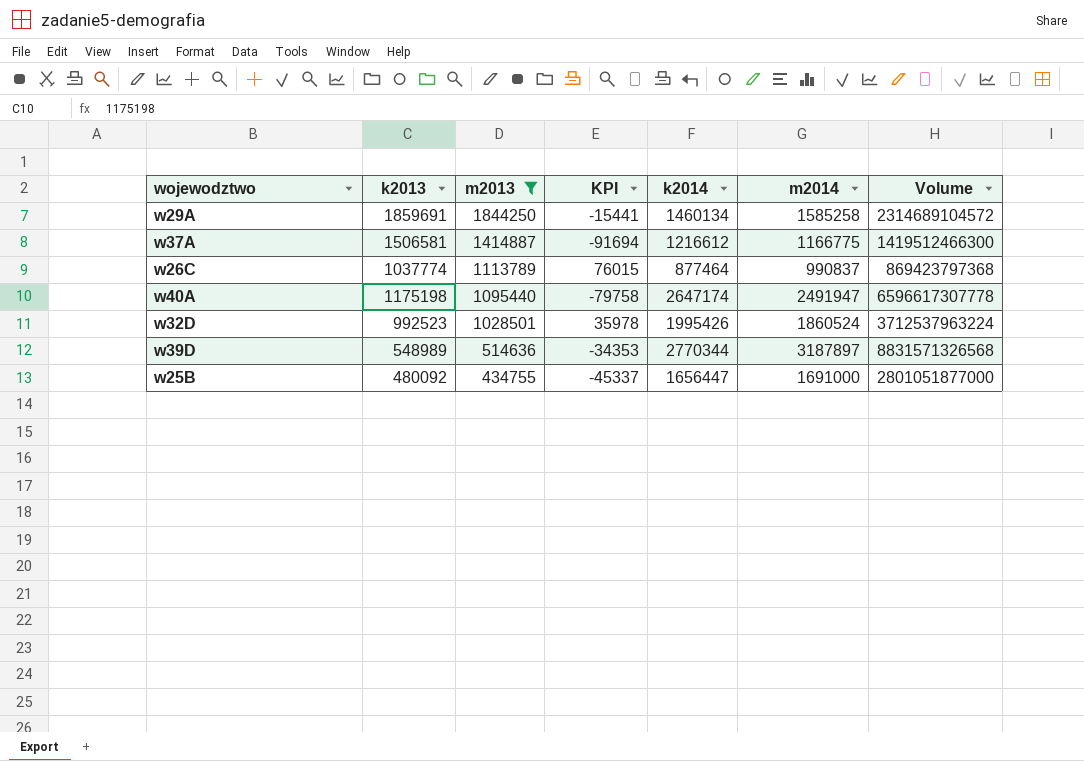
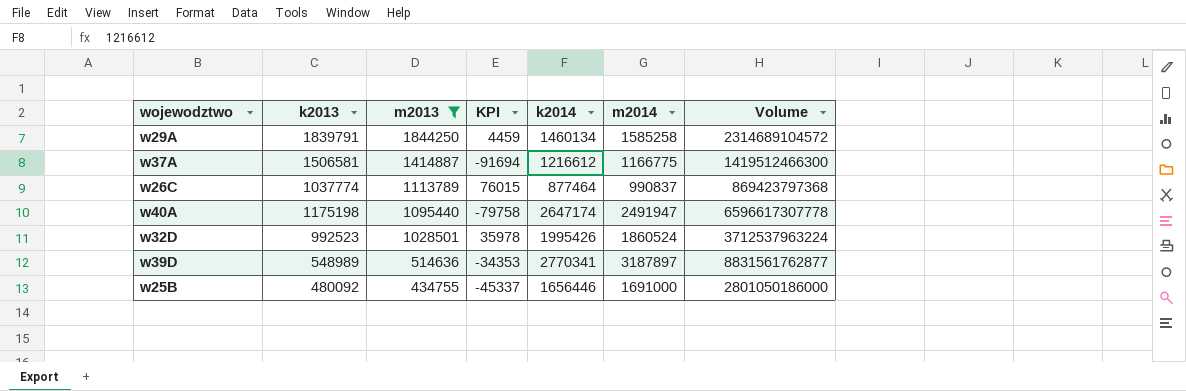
w29A | k2013: 1859691 -> 1839791
w29A | KPI: -15441 -> 4459
w39D | k2014: 2770344 -> 2770341
w39D | Volume: 8831571326568 -> 8831561762877
w25B | k2014: 1656447 -> 1656446
w25B | Volume: 2801051877000 -> 2801050186000

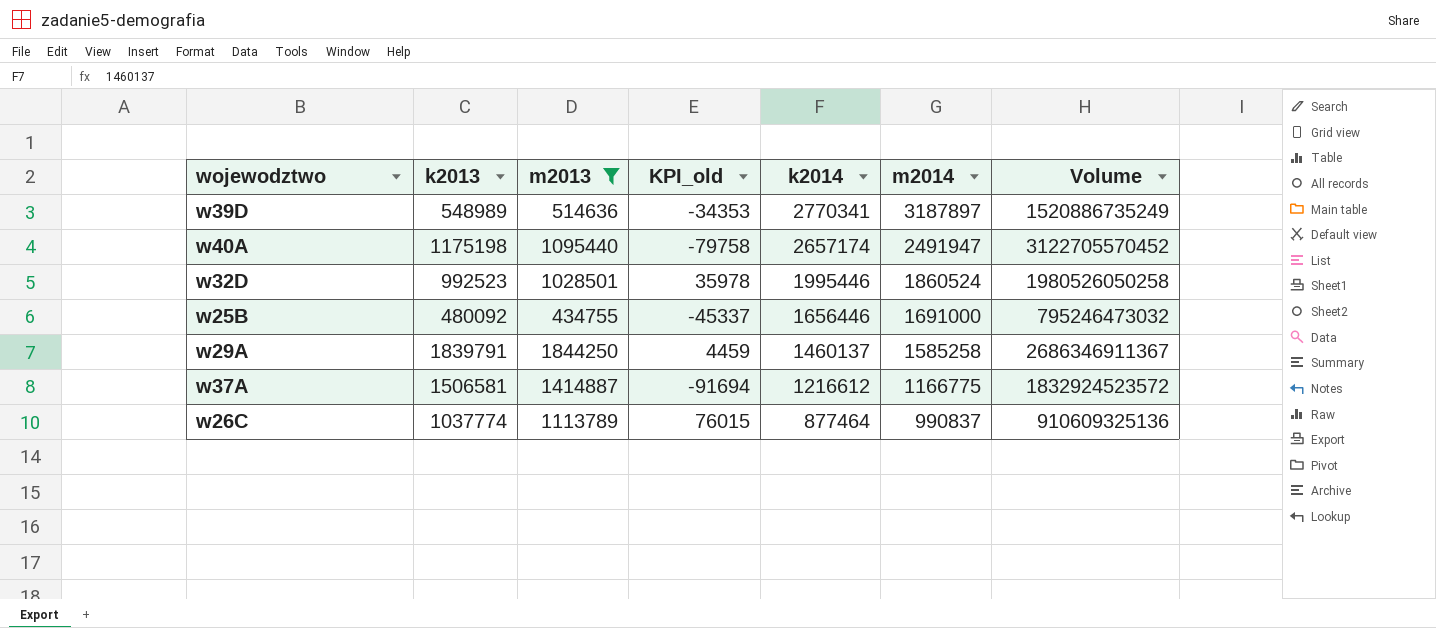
row order: m2013 descending -> k2014 descending
column name: KPI -> KPI_old
column Volume | formula: [k2014] * [m2014] -> [k2013] * [k2014]
w40A | k2014: 2647174 -> 2657174
w32D | k2014: 1995426 -> 1995446
w29A | k2014: 1460134 -> 1460137

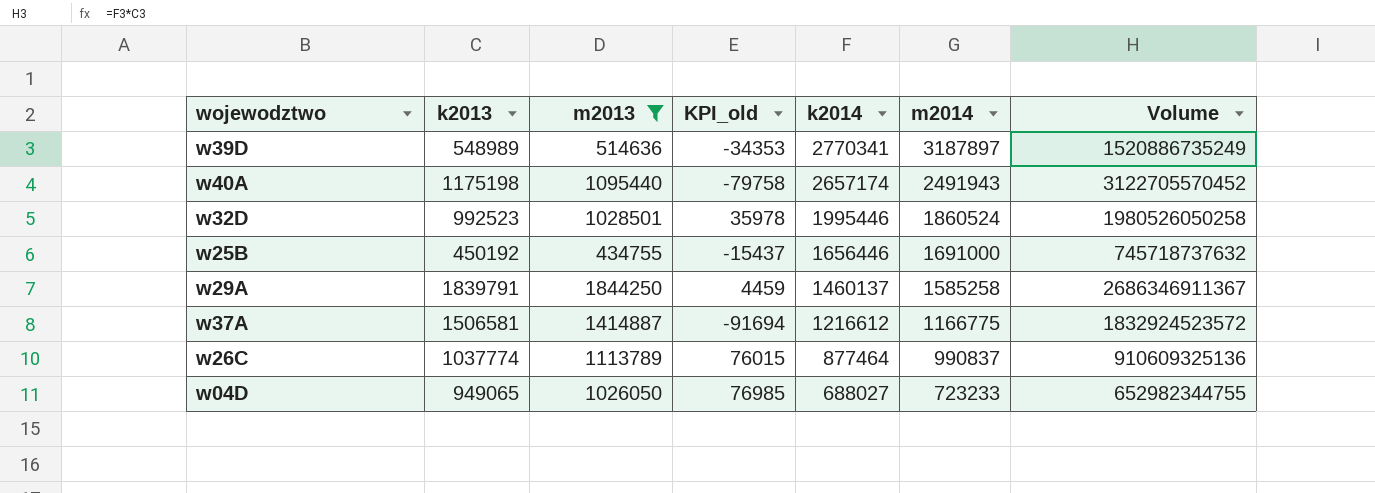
w40A | m2014: 2491947 -> 2491943
w25B | k2013: 480092 -> 450192
w25B | KPI_old: -45337 -> -15437
w25B | Volume: 795246473032 -> 745718737632
row w04D: none -> 949065 | 1026050 | 76985 | 688027 | 723233 | 652982344755

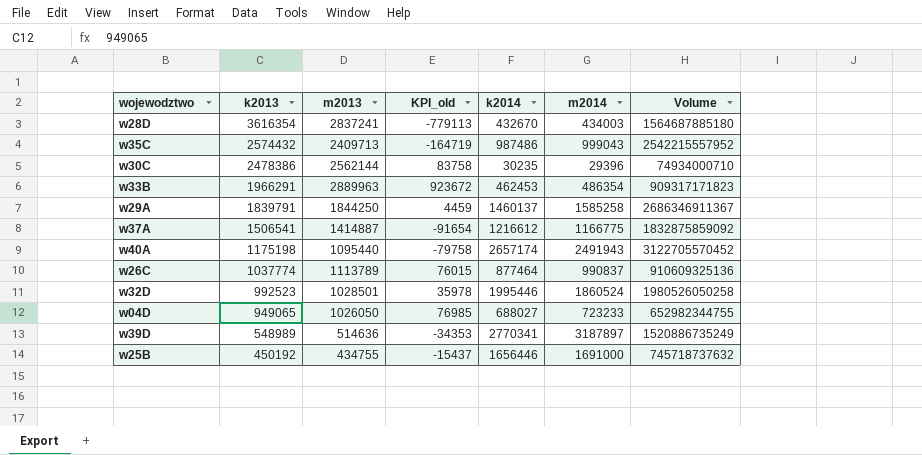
filter: m2013 <= 1844250 -> none
row order: k2014 descending -> k2013 descending
w37A | k2013: 1506581 -> 1506541
w37A | KPI_old: -91694 -> -91654
w37A | Volume: 1832924523572 -> 1832875859092

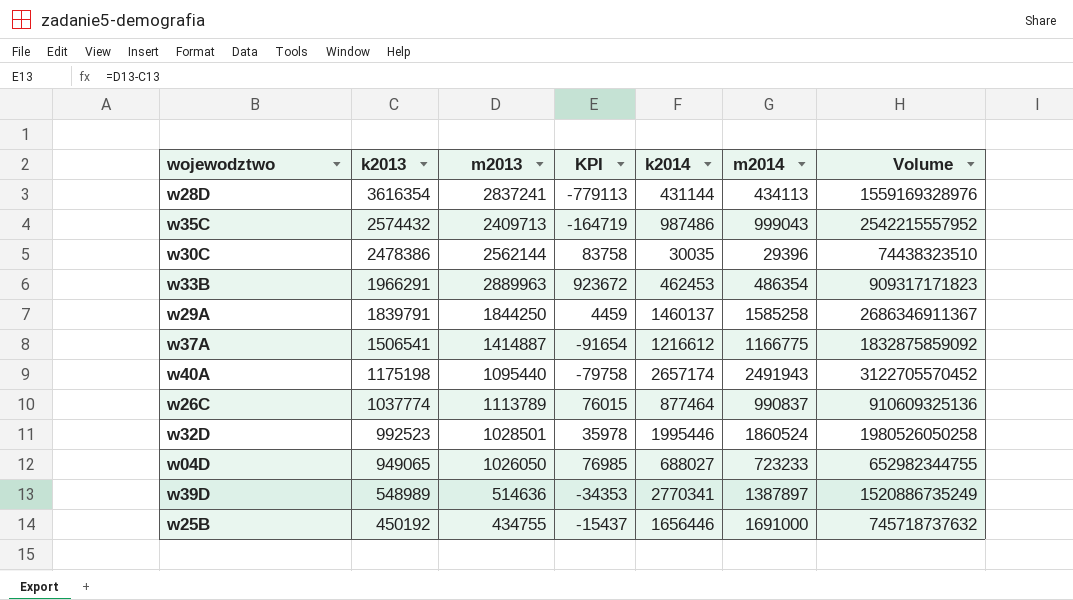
column name: KPI_old -> KPI
w28D | k2014: 432670 -> 431144
w28D | m2014: 434003 -> 434113
w28D | Volume: 1564687885180 -> 1559169328976
w30C | k2014: 30235 -> 30035
w30C | Volume: 74934000710 -> 74438323510
w39D | m2014: 3187897 -> 1387897

